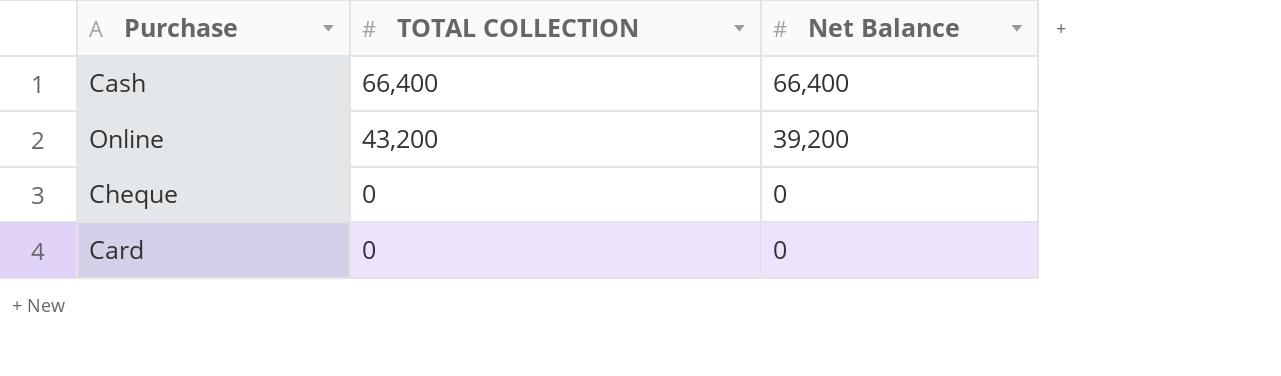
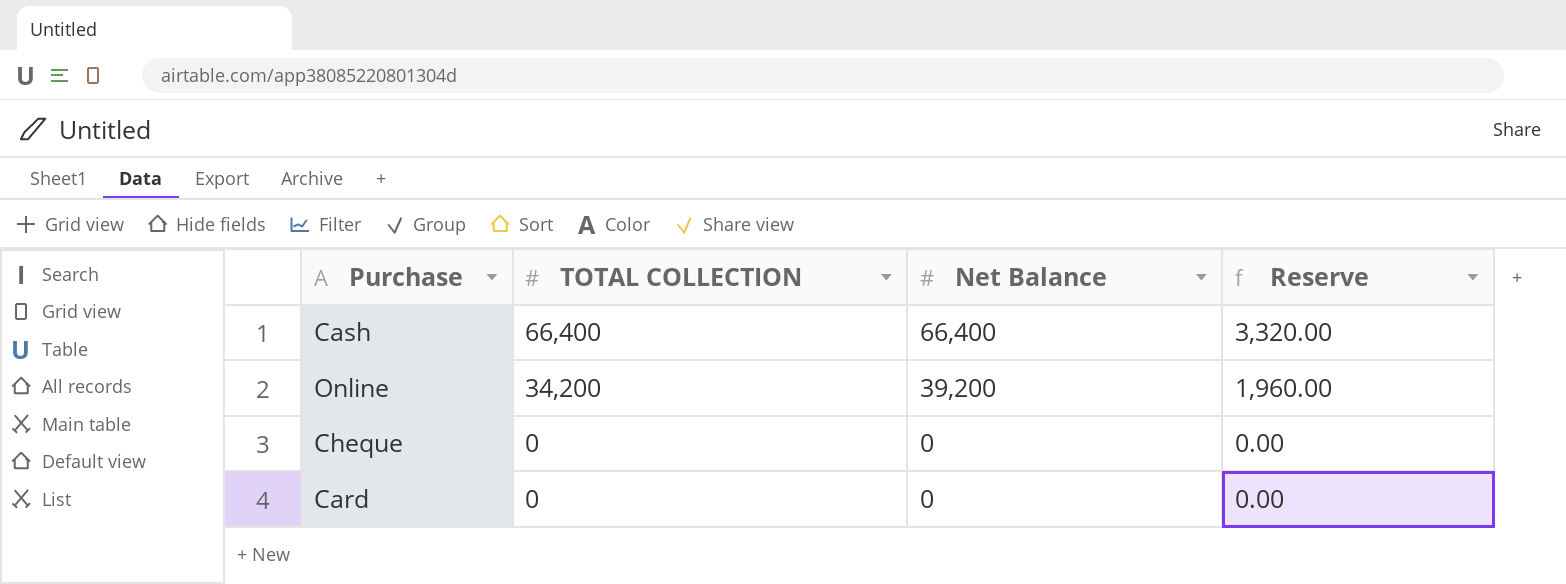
column Reserve | formula: none -> [Net Balance] * 0.05
Online | TOTAL COLLECTION: 43,200 -> 34,200

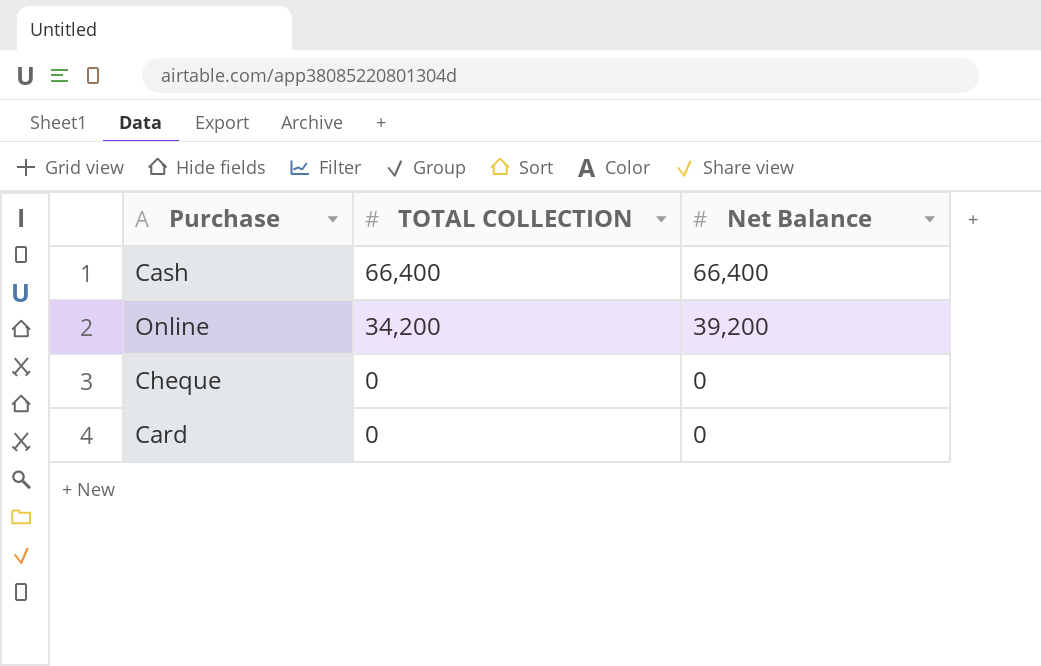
column Reserve | formula: [Net Balance] * 0.05 -> none

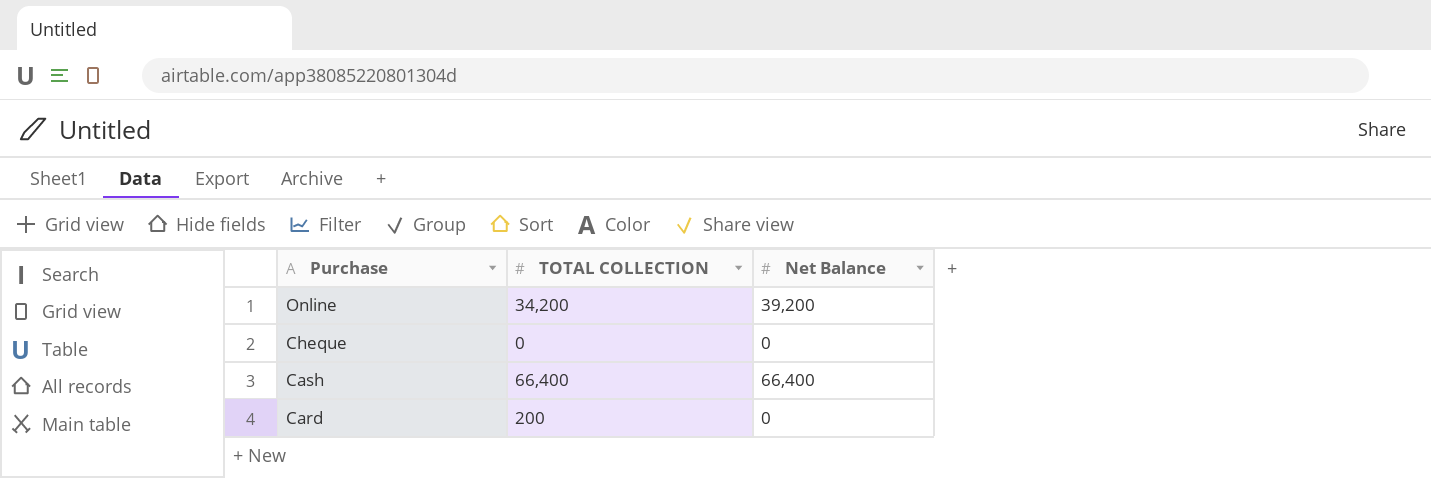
row order: TOTAL COLLECTION descending -> Purchase descending
Card | TOTAL COLLECTION: 0 -> 200

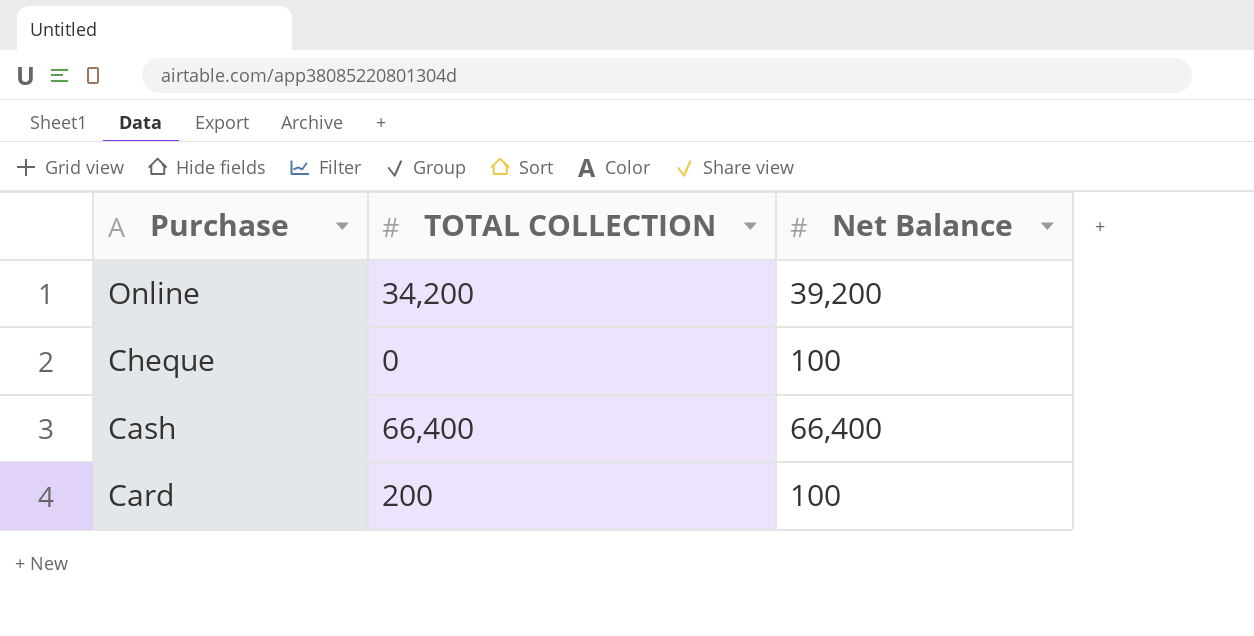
Cheque | Net Balance: 0 -> 100
Card | Net Balance: 0 -> 100

